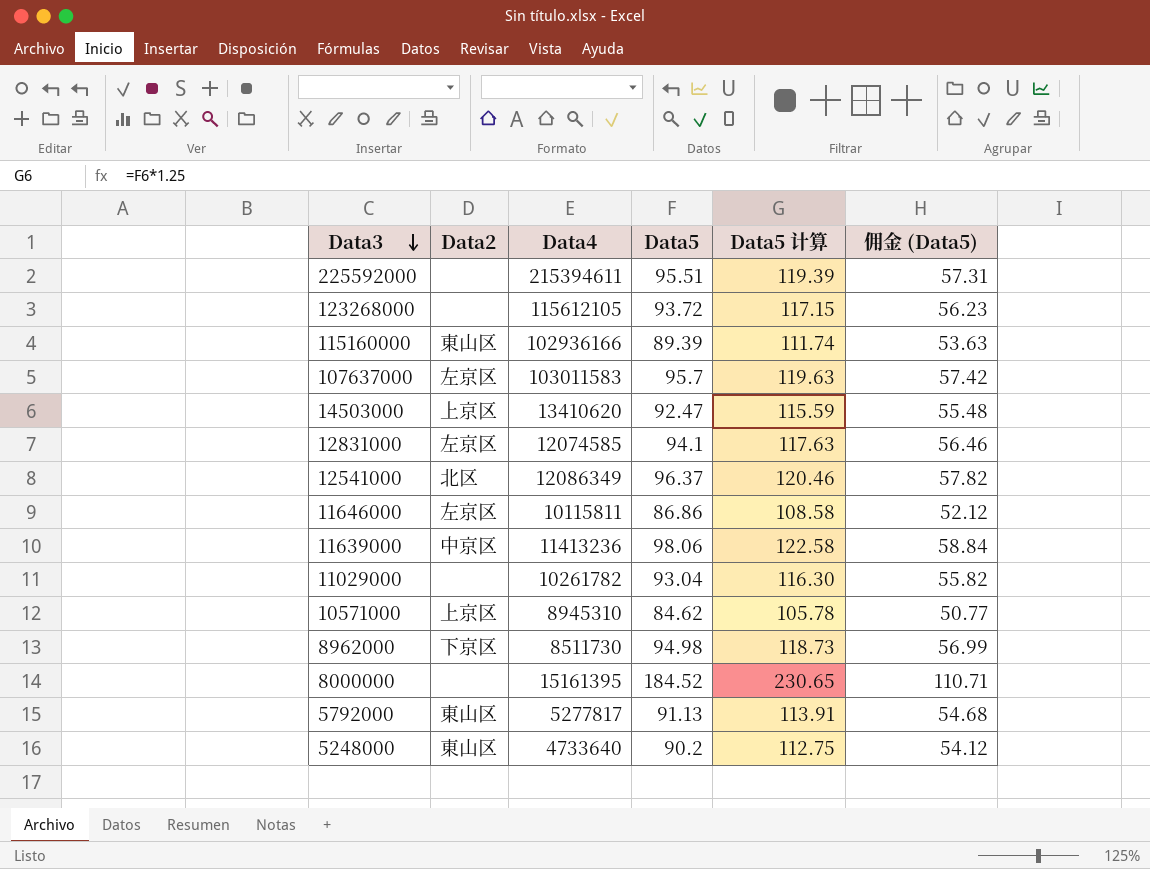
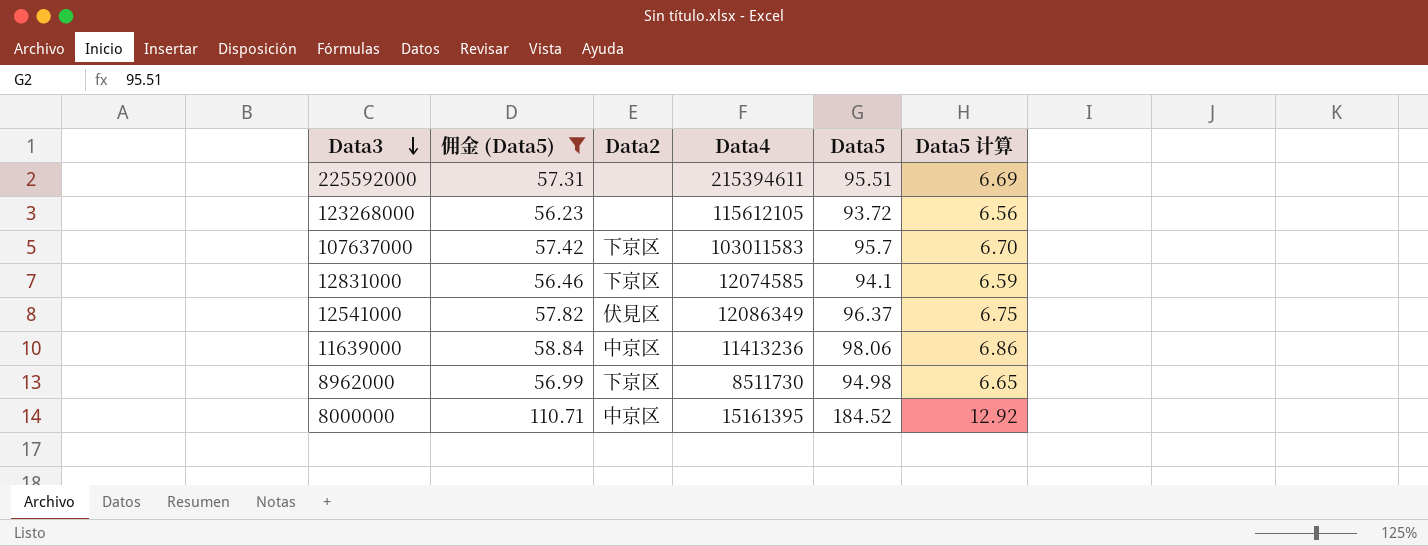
filter: none -> 佣金 (Data5) >= 56.23
column 佣金 (Data5) | position: 6 -> 2
column Data5 计算 | formula: [Data5] * 1.25 -> [Data5] * 0.07
107637000 | Data2: 左京区 -> 下京区
12831000 | Data2: 左京区 -> 下京区
12541000 | Data2: 北区 -> 伏見区
8000000 | Data2: none -> 中京区

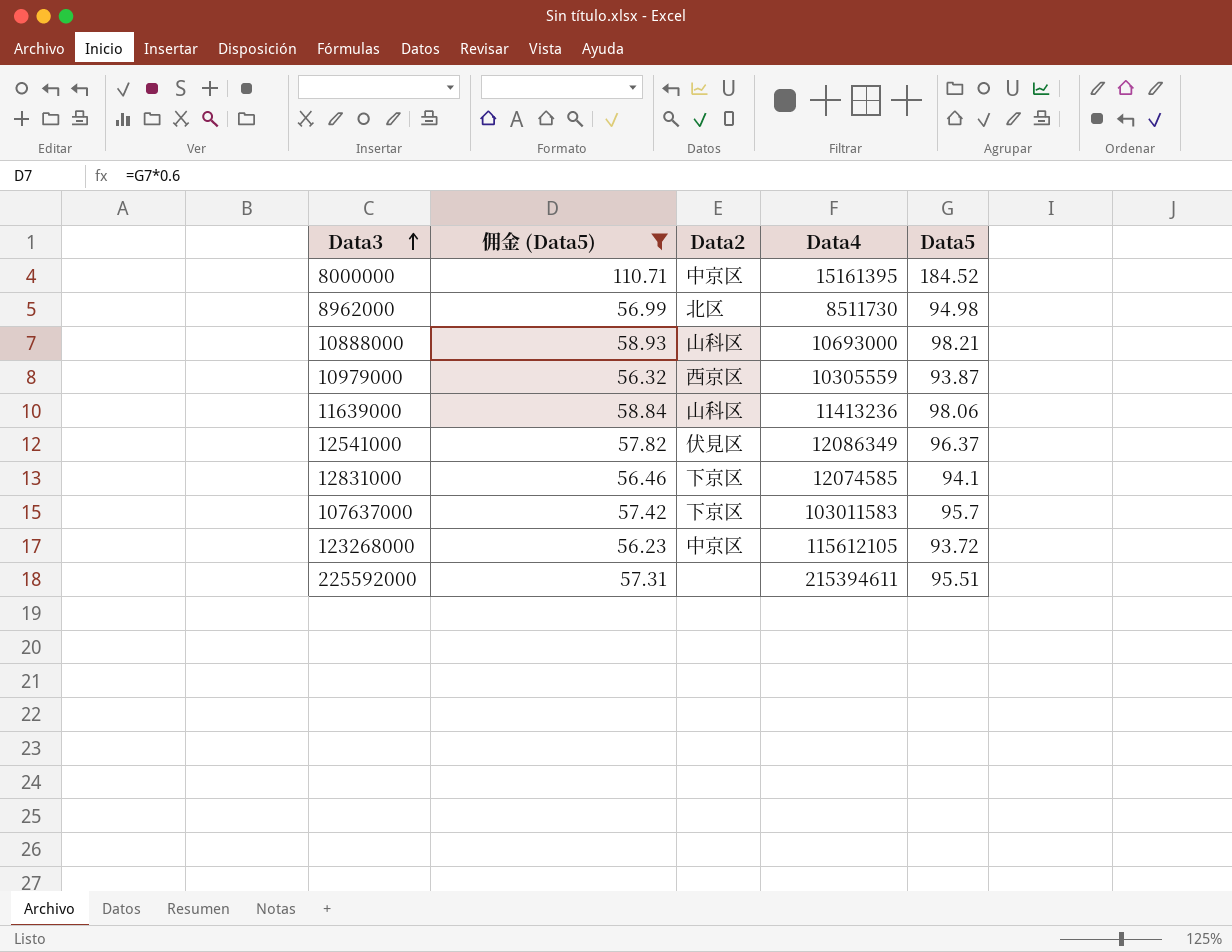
row order: Data3 descending -> Data3 ascending
column Data5 计算 | formula: [Data5] * 0.07 -> none
8962000 | Data2: 下京区 -> 北区
row 10888000: none -> 58.93 | 山科区 | 10693000 | 98.21
row 10979000: none -> 56.32 | 西京区 | 10305559 | 93.87
11639000 | Data2: 中京区 -> 山科区
123268000 | Data2: none -> 中京区

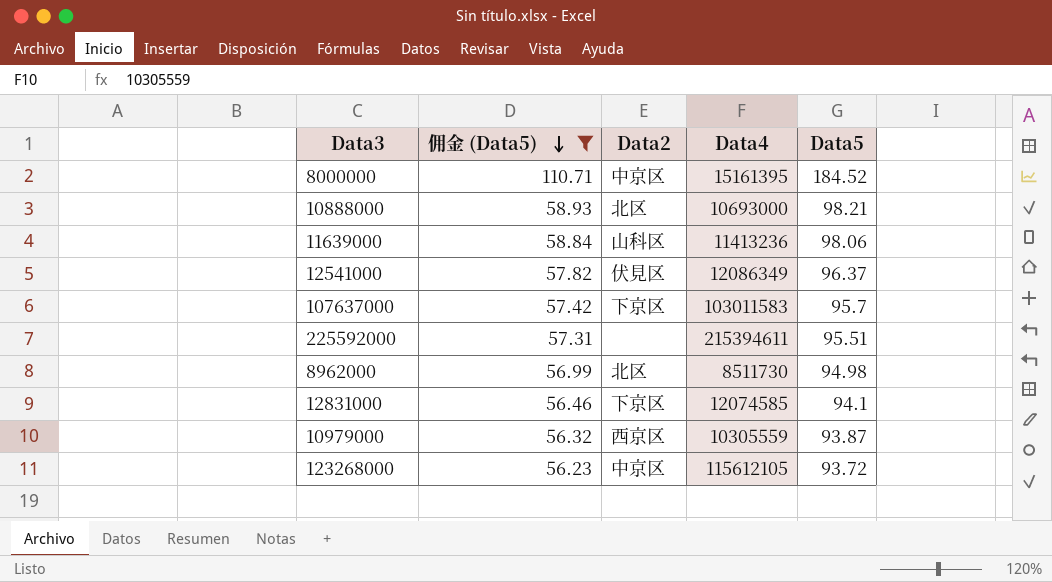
row order: Data3 ascending -> 佣金 (Data5) descending
10888000 | Data2: 山科区 -> 北区

